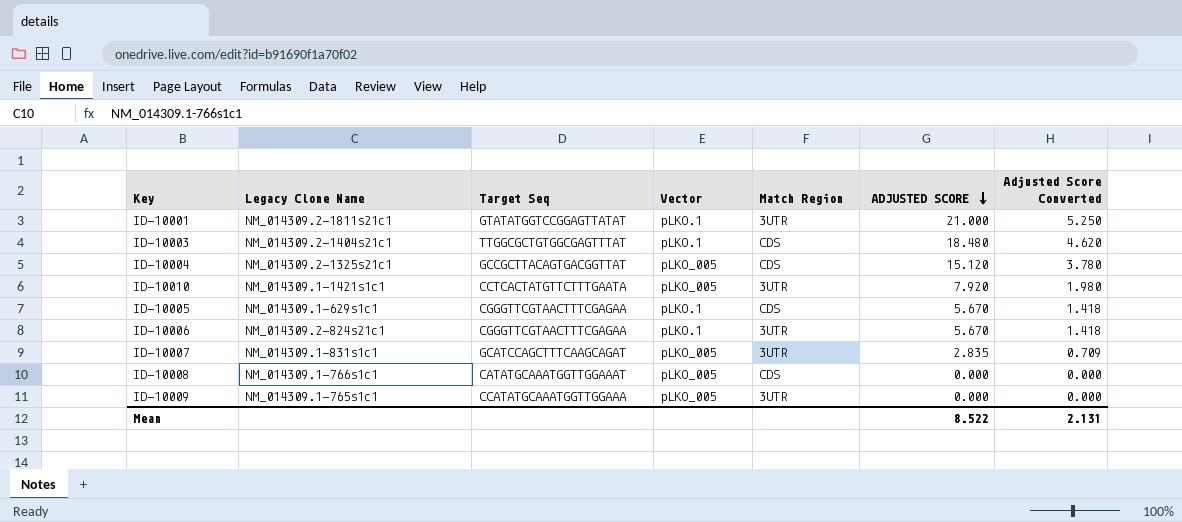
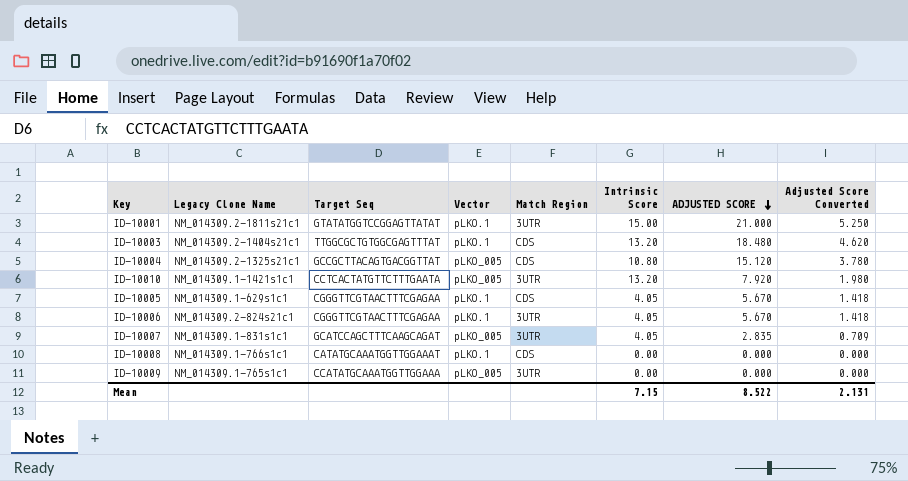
column Intrinsic Score | position: none -> 6
ID-10008 | Vector: pLKO_005 -> pLKO.1

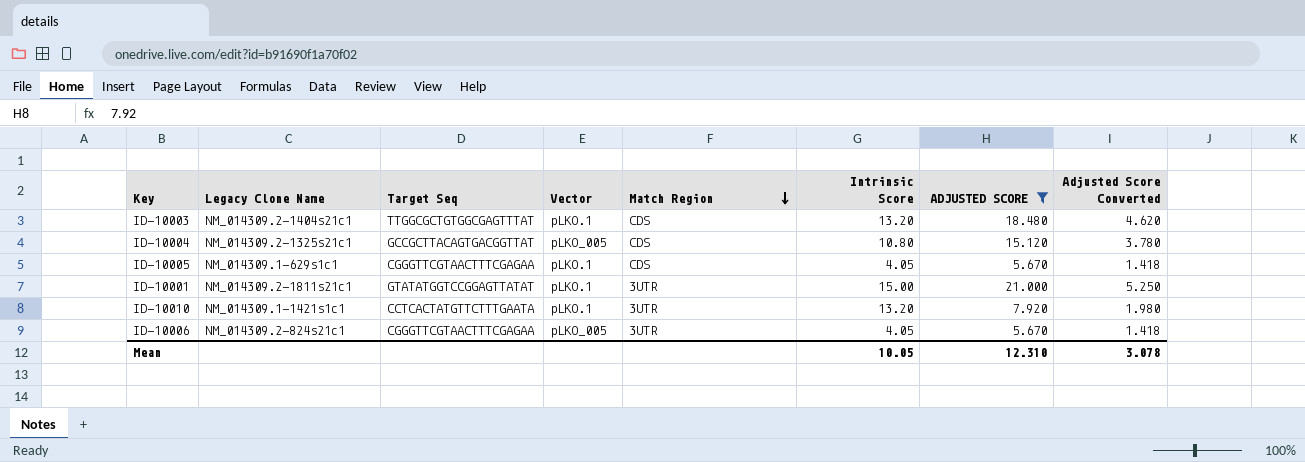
filter: none -> ADJUSTED SCORE >= 5.670
row order: ADJUSTED SCORE descending -> Match Region descending
ID-10010 | Vector: pLKO_005 -> pLKO.1
ID-10006 | Vector: pLKO.1 -> pLKO_005
Mean | Intrinsic Score: 7.15 -> 10.05
Mean | ADJUSTED SCORE: 8.522 -> 12.310
Mean | Adjusted Score Converted: 2.131 -> 3.078

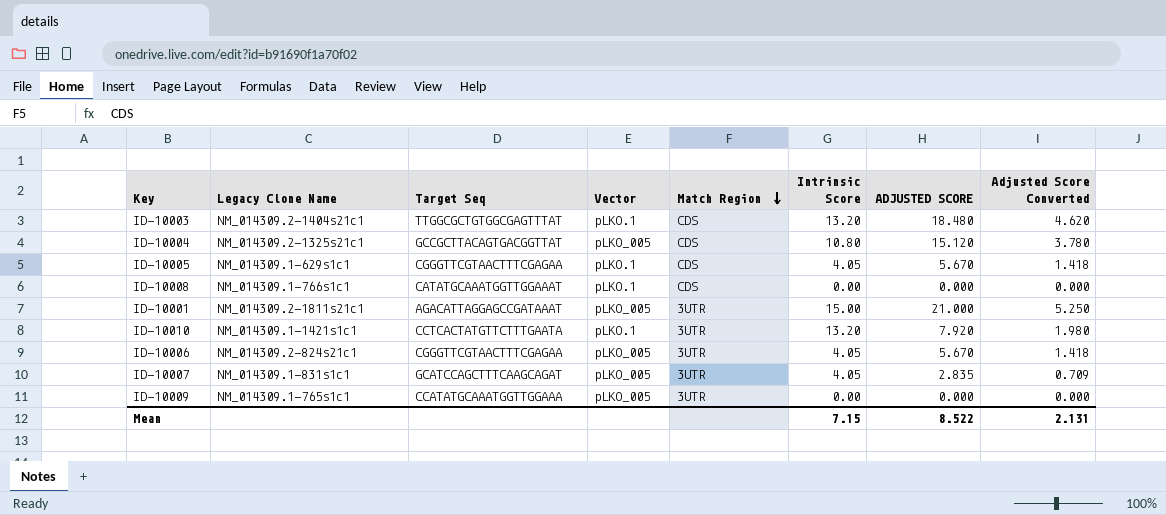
filter: ADJUSTED SCORE >= 5.670 -> none
ID-10001 | Target Seq: GTATATGGTCCGGAGTTATAT -> AGACATTAGGAGCCGATAAAT
ID-10001 | Vector: pLKO.1 -> pLKO_005
Mean | Intrinsic Score: 10.05 -> 7.15
Mean | ADJUSTED SCORE: 12.310 -> 8.522
Mean | Adjusted Score Converted: 3.078 -> 2.131

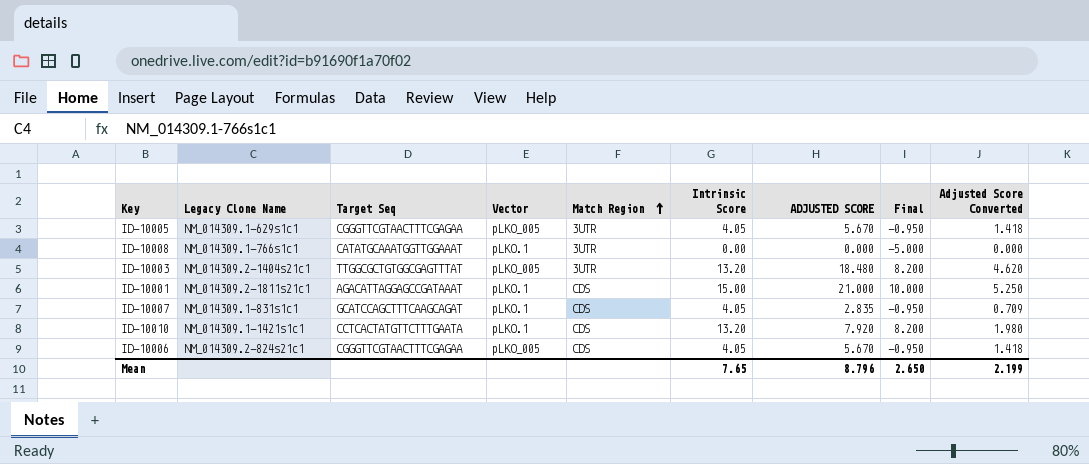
row order: Match Region descending -> Match Region ascending
column Final | formula: none -> [Intrinsic Score] - 5
row ID-10004: NM_014309.2-1325s21c1 | GCCGCTTACAGTGACGGTTAT | pLKO_005 | CDS | 10.80 | 15.120 | 3.780 -> none
row ID-10009: NM_014309.1-765s1c1 | CCATATGCAAATGGTTGGAAA | pLKO_005 | 3UTR | 0.00 | 0.000 | 0.000 -> none
ID-10005 | Vector: pLKO.1 -> pLKO_005
ID-10005 | Match Region: CDS -> 3UTR
ID-10008 | Match Region: CDS -> 3UTR
ID-10003 | Vector: pLKO.1 -> pLKO_005
ID-10003 | Match Region: CDS -> 3UTR
ID-10001 | Vector: pLKO_005 -> pLKO.1
ID-10001 | Match Region: 3UTR -> CDS
ID-10007 | Vector: pLKO_005 -> pLKO.1
ID-10007 | Match Region: 3UTR -> CDS
ID-10010 | Match Region: 3UTR -> CDS
ID-10006 | Match Region: 3UTR -> CDS
Mean | Intrinsic Score: 7.15 -> 7.65
Mean | ADJUSTED SCORE: 8.522 -> 8.796
Mean | Adjusted Score Converted: 2.131 -> 2.199

